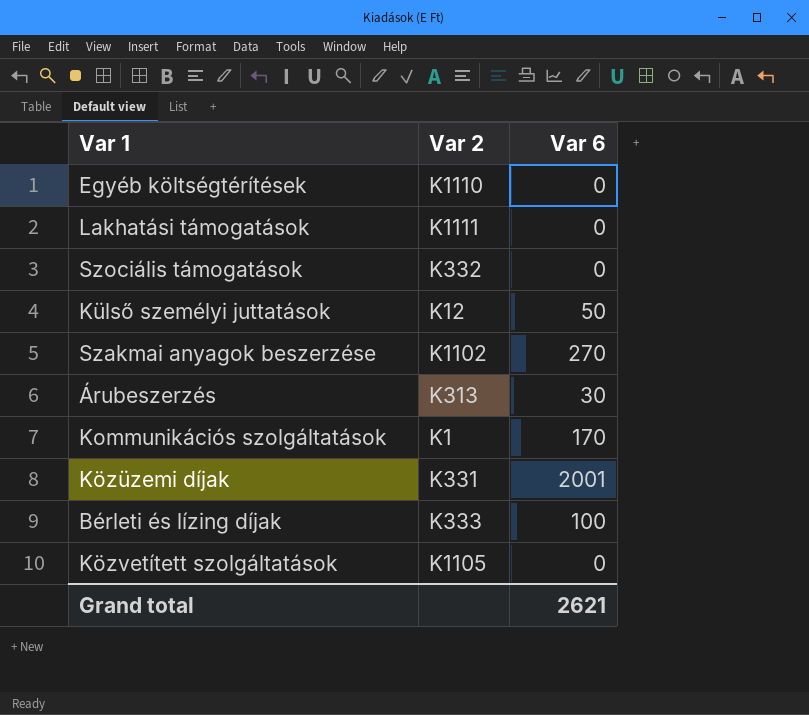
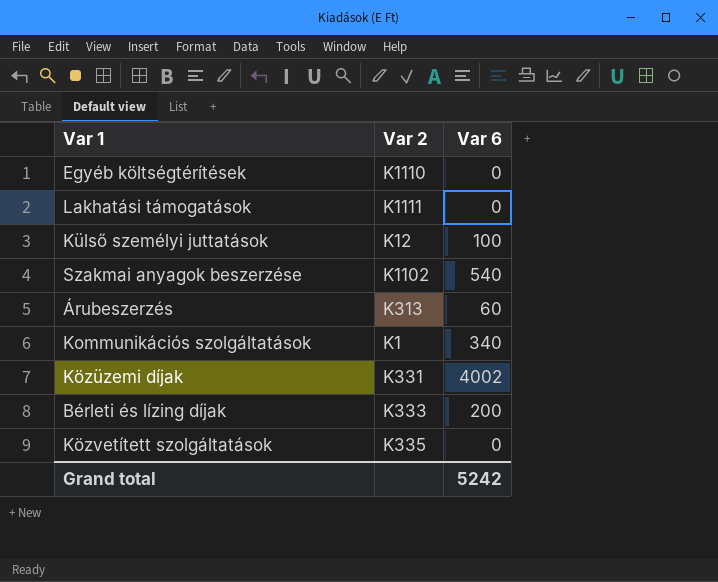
row Szociális támogatások: K332 | 0 -> none
Külső személyi juttatások | Var 6: 50 -> 100
Szakmai anyagok beszerzése | Var 6: 270 -> 540
Árubeszerzés | Var 6: 30 -> 60
Kommunikációs szolgáltatások | Var 6: 170 -> 340
Közüzemi díjak | Var 6: 2001 -> 4002
Bérleti és lízing díjak | Var 6: 100 -> 200
Közvetített szolgáltatások | Var 2: K1105 -> K335
Grand total | Var 6: 2621 -> 5242

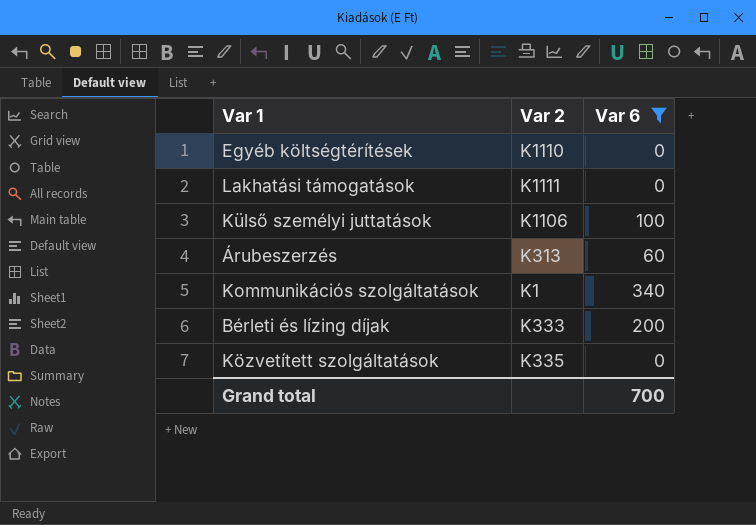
filter: none -> Var 6 <= 340
Külső személyi juttatások | Var 2: K12 -> K1106
Grand total | Var 6: 5242 -> 700

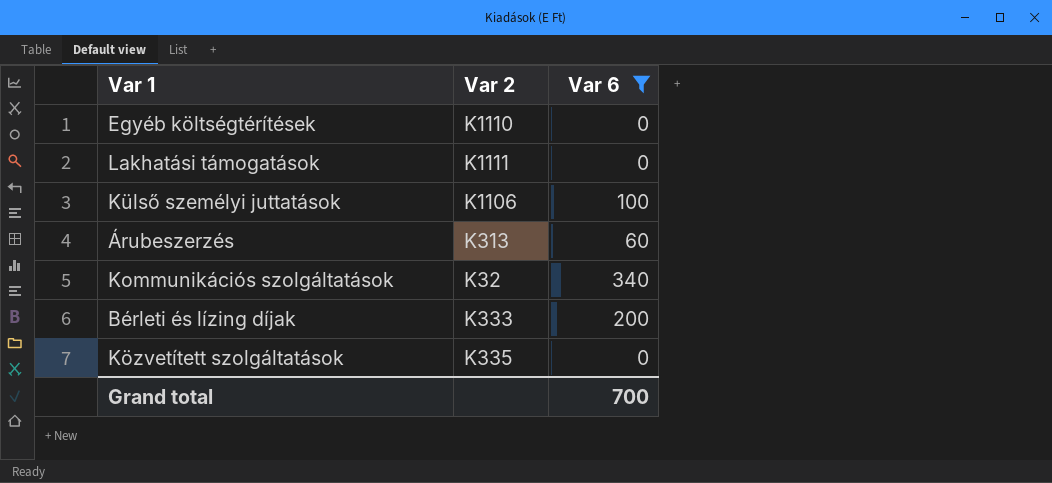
Kommunikációs szolgáltatások | Var 2: K1 -> K32

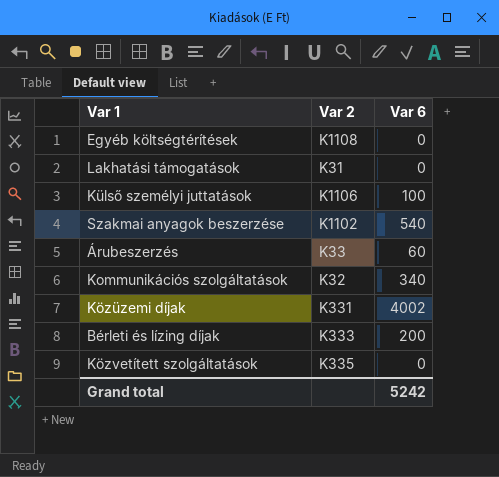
filter: Var 6 <= 340 -> none
Egyéb költségtérítések | Var 2: K1110 -> K1108
Lakhatási támogatások | Var 2: K1111 -> K31
Árubeszerzés | Var 2: K313 -> K33
Grand total | Var 6: 700 -> 5242

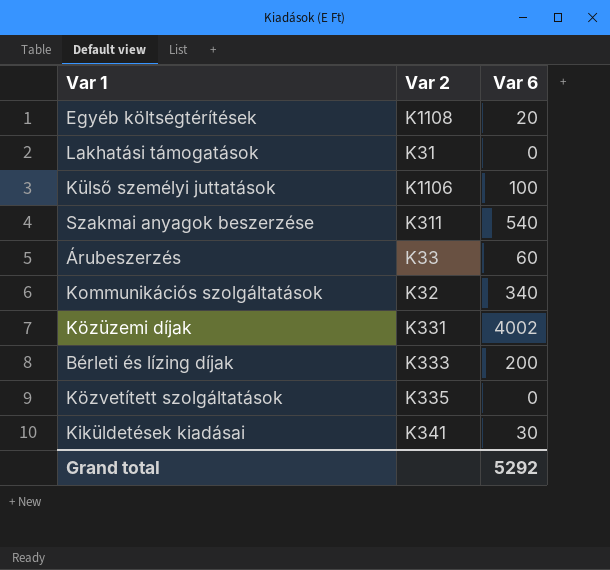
Egyéb költségtérítések | Var 6: 0 -> 20
Szakmai anyagok beszerzése | Var 2: K1102 -> K311
row Kiküldetések kiadásai: none -> K341 | 30
Grand total | Var 6: 5242 -> 5292

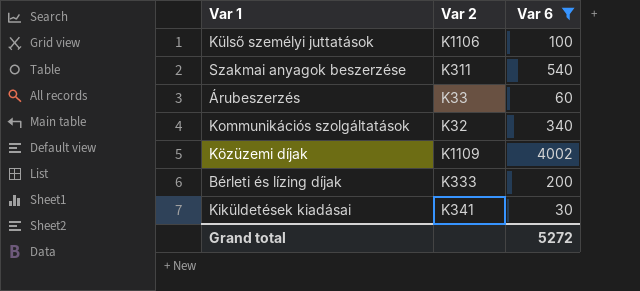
filter: none -> Var 6 >= 30
Közüzemi díjak | Var 2: K331 -> K1109
Grand total | Var 6: 5292 -> 5272

